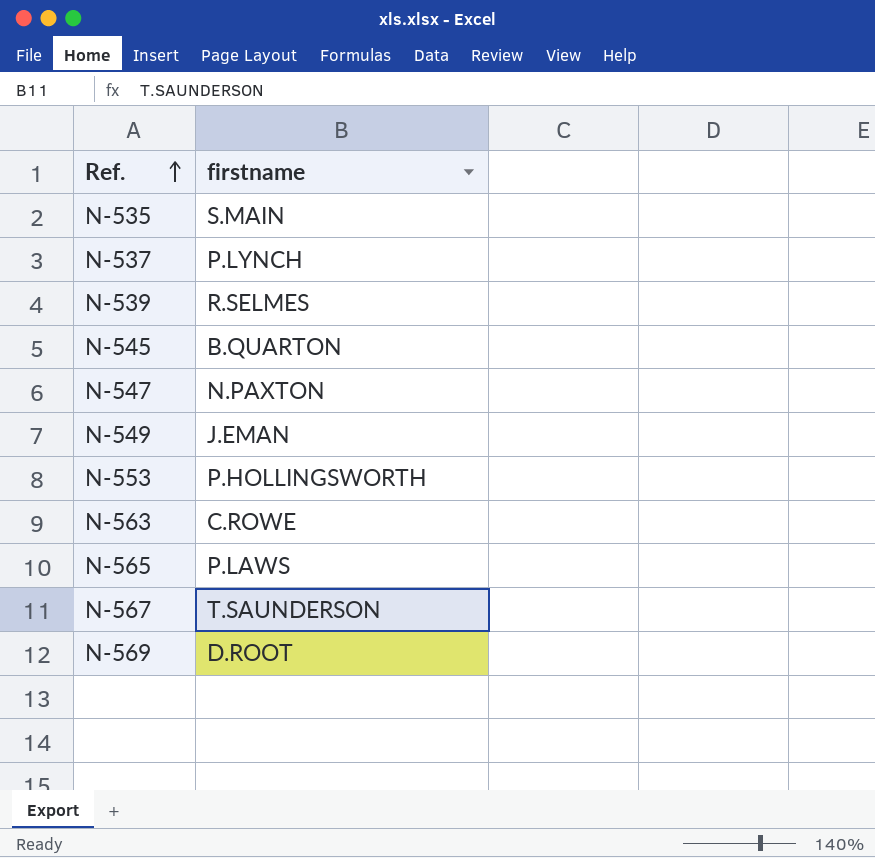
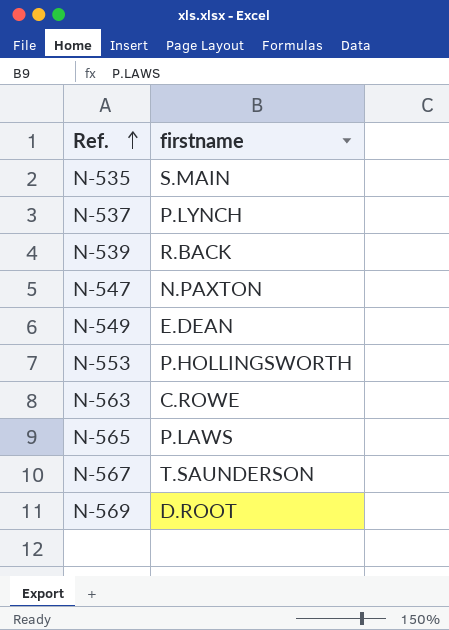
row N-545: B.QUARTON -> none
N-539 | firstname: R.SELMES -> R.BACK
N-549 | firstname: J.EMAN -> E.DEAN

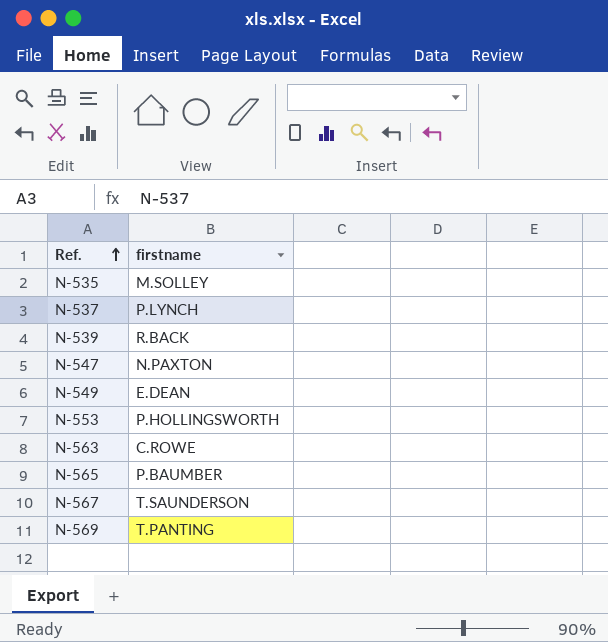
N-535 | firstname: S.MAIN -> M.SOLLEY
N-565 | firstname: P.LAWS -> P.BAUMBER
N-569 | firstname: D.ROOT -> T.PANTING

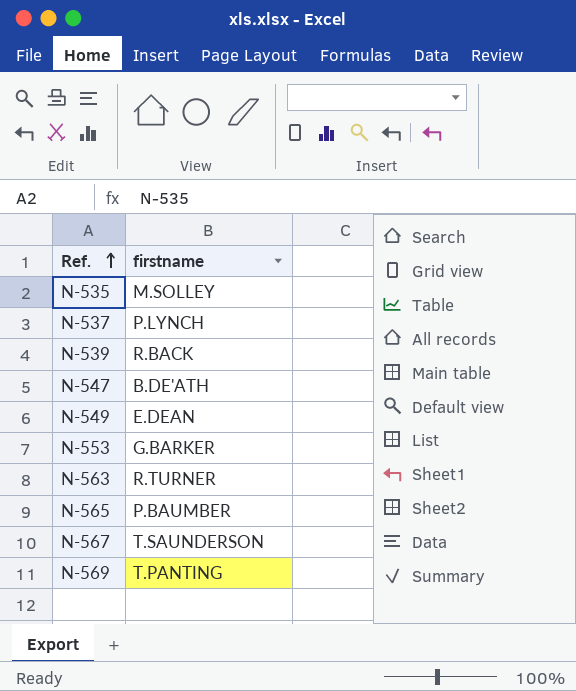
N-547 | firstname: N.PAXTON -> B.DE'ATH
N-553 | firstname: P.HOLLINGSWORTH -> G.BARKER
N-563 | firstname: C.ROWE -> R.TURNER

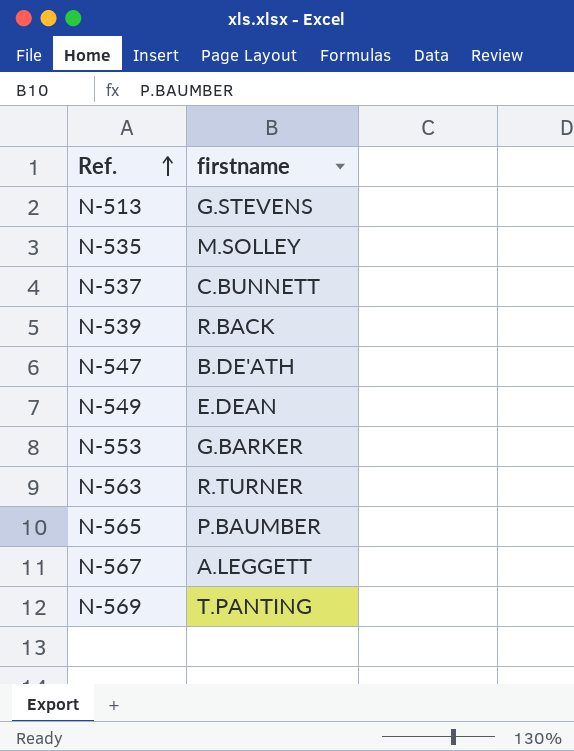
row N-513: none -> G.STEVENS
N-537 | firstname: P.LYNCH -> C.BUNNETT
N-567 | firstname: T.SAUNDERSON -> A.LEGGETT

